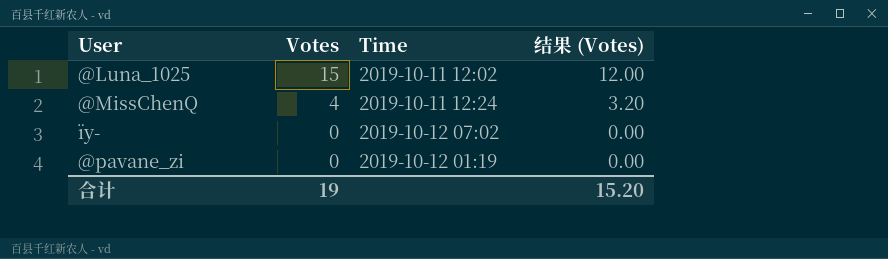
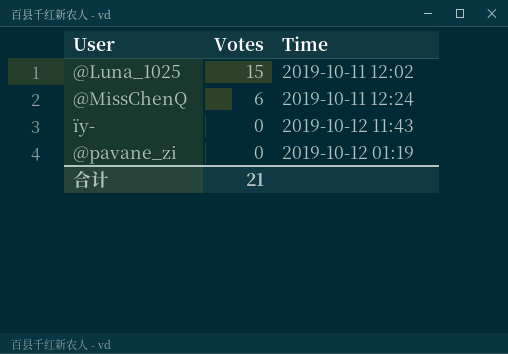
column 结果 (Votes) | formula: [Votes] * 0.8 -> none
@MissChenQ | Votes: 4 -> 6
ïy- | Time: 2019-10-12 07:02 -> 2019-10-12 11:43
合计 | Votes: 19 -> 21

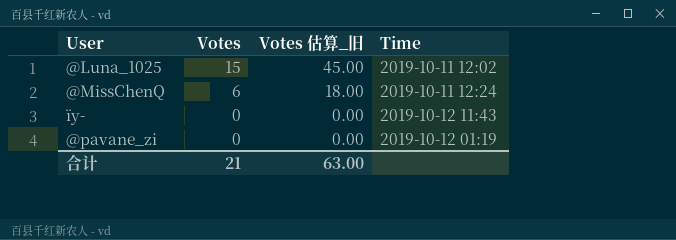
column Votes 估算_旧 | formula: none -> [Votes] * 3

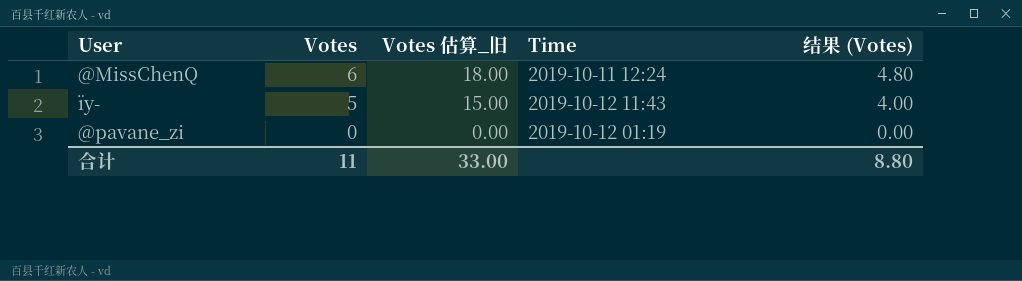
column 结果 (Votes) | formula: none -> [Votes] * 0.8
row @Luna_1025: 15 | 45.00 | 2019-10-11 12:02 -> none
ïy- | Votes: 0 -> 5
ïy- | Votes 估算_旧: 0.00 -> 15.00
合计 | Votes: 21 -> 11
合计 | Votes 估算_旧: 63.00 -> 33.00

